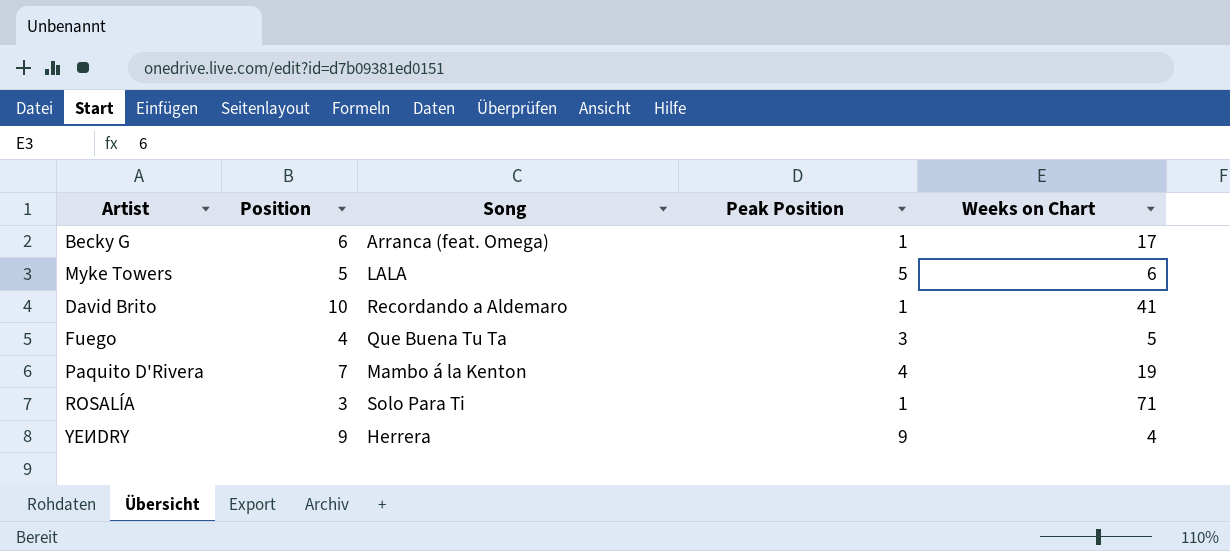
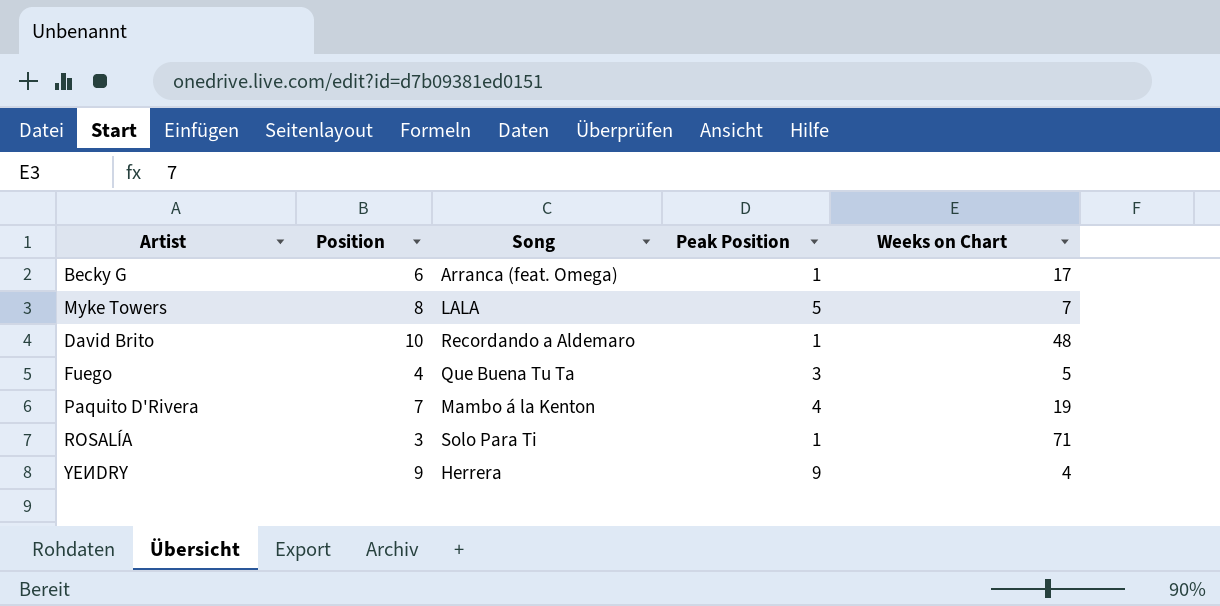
Myke Towers | Position: 5 -> 8
Myke Towers | Weeks on Chart: 6 -> 7
David Brito | Weeks on Chart: 41 -> 48

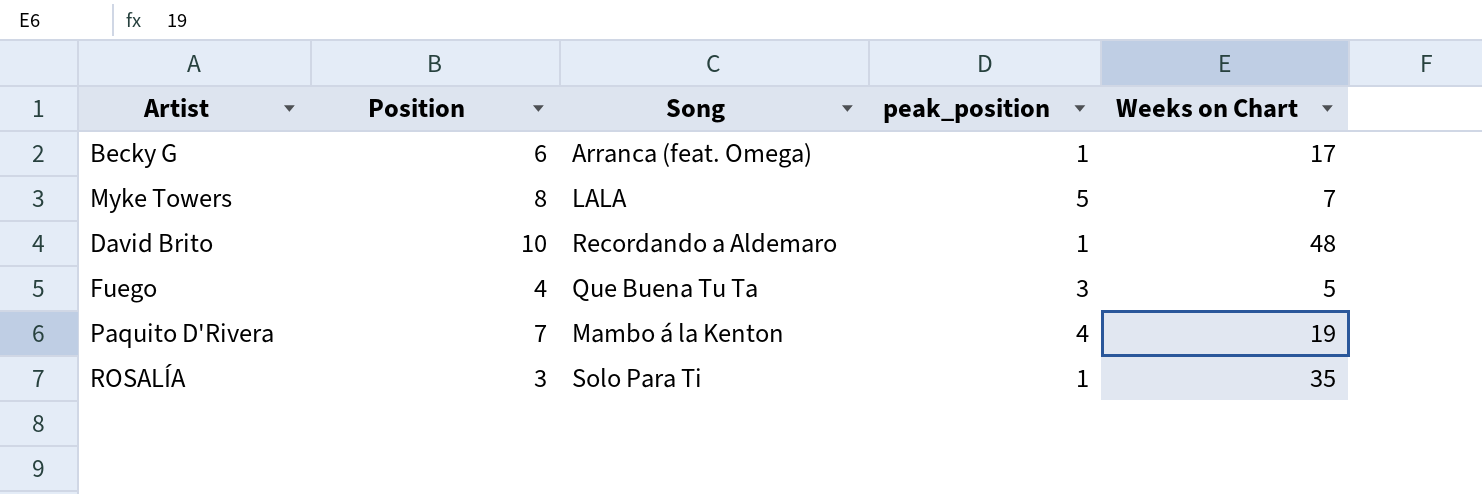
column name: Peak Position -> peak_position
row YEИDRY: 9 | Herrera | 9 | 4 -> none
ROSALÍA | Weeks on Chart: 71 -> 35

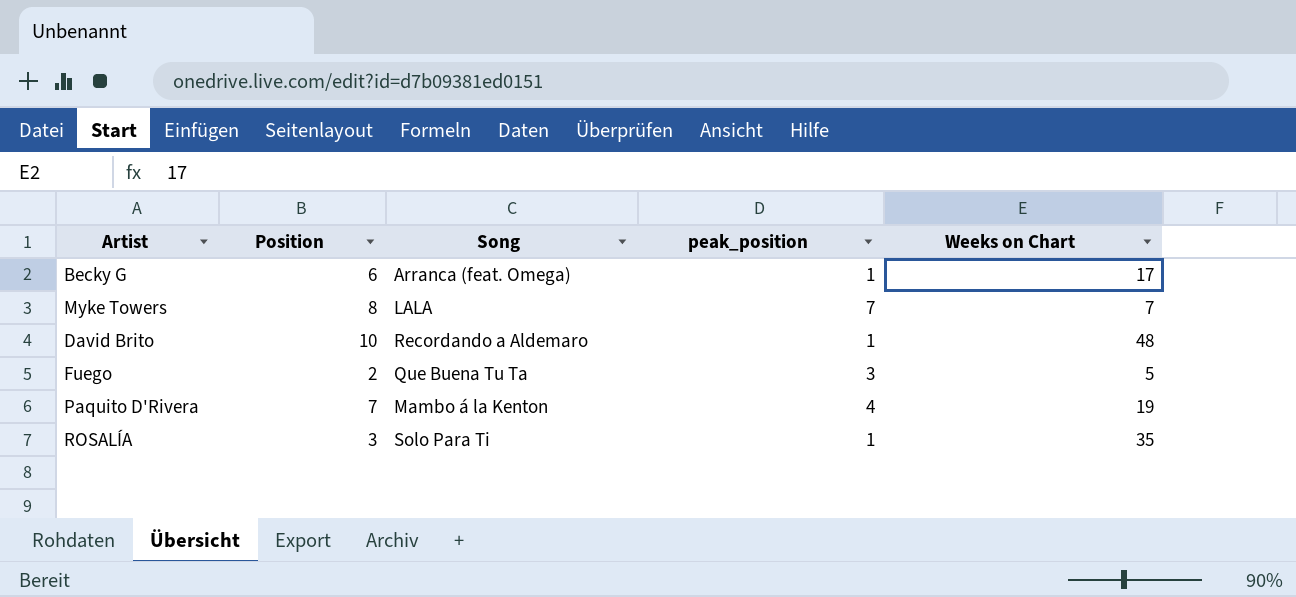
Myke Towers | peak_position: 5 -> 7
Fuego | Position: 4 -> 2

